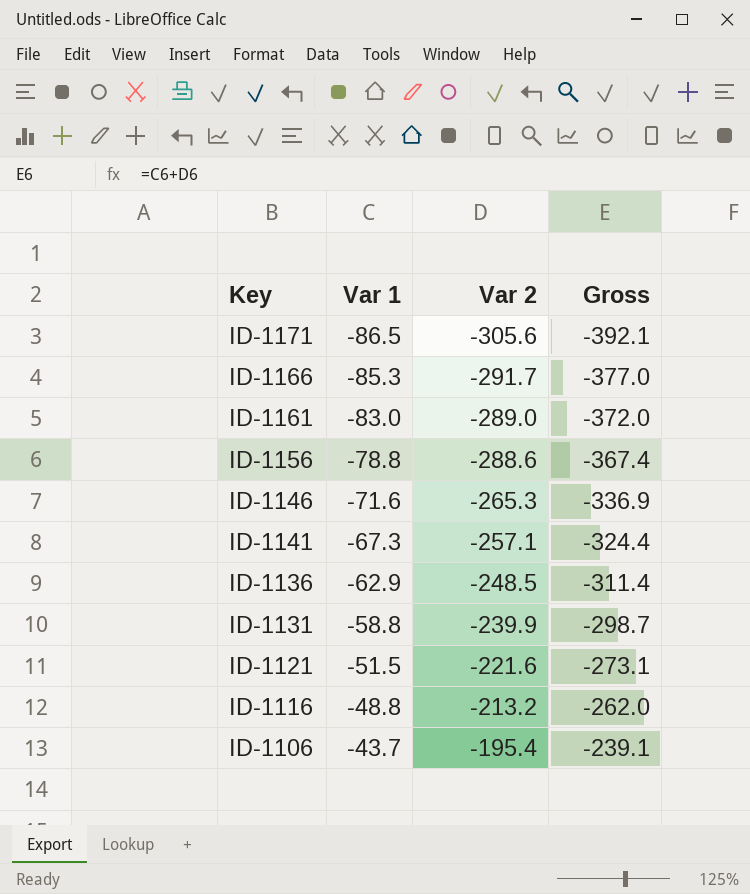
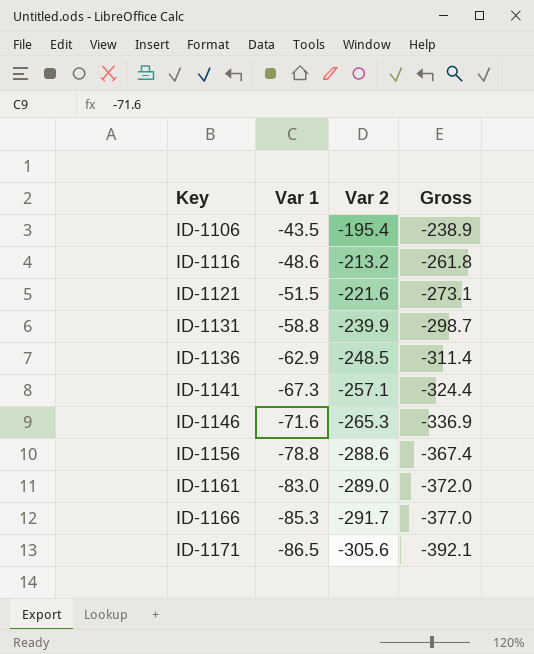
row order: Key descending -> Key ascending
ID-1106 | Var 1: -43.7 -> -43.5
ID-1106 | Gross: -239.1 -> -238.9
ID-1116 | Var 1: -48.8 -> -48.6
ID-1116 | Gross: -262.0 -> -261.8

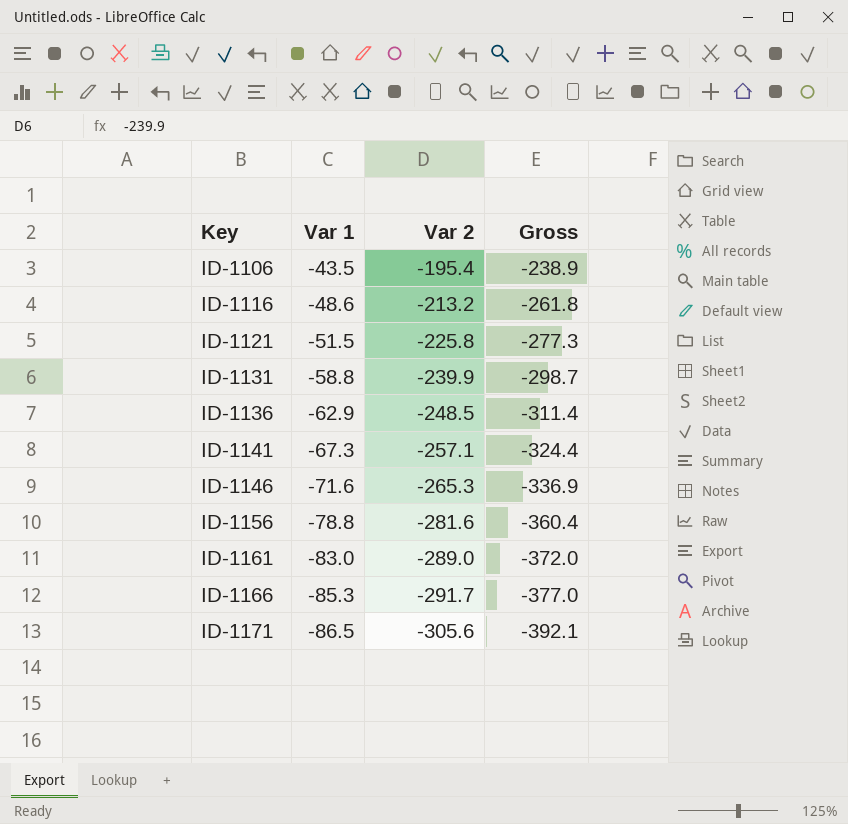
ID-1121 | Var 2: -221.6 -> -225.8
ID-1121 | Gross: -273.1 -> -277.3
ID-1156 | Var 2: -288.6 -> -281.6
ID-1156 | Gross: -367.4 -> -360.4

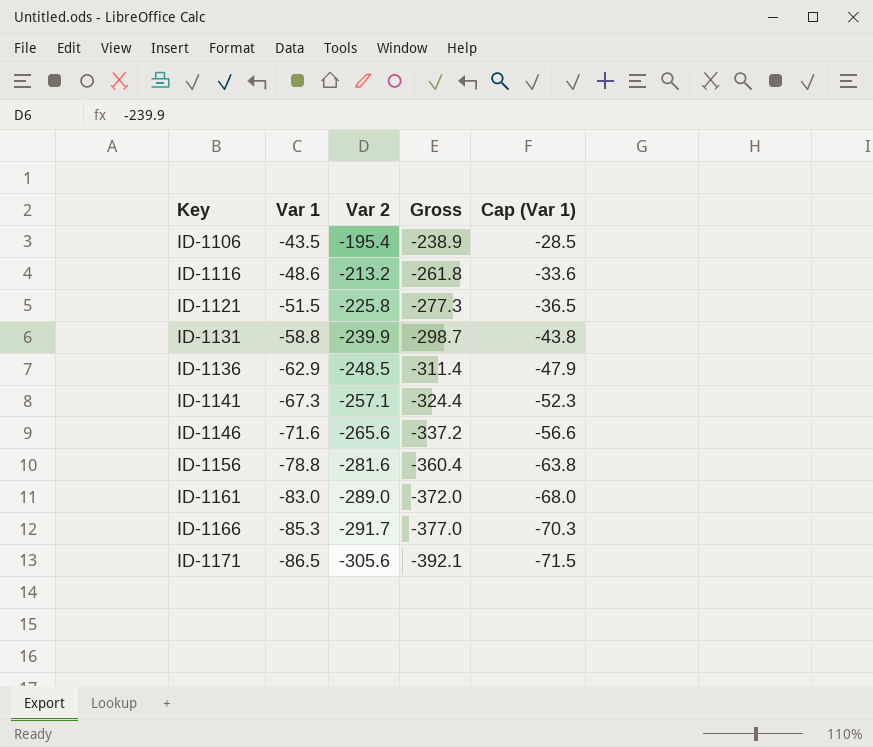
column Cap (Var 1) | formula: none -> [Var 1] + 15
ID-1146 | Var 2: -265.3 -> -265.6
ID-1146 | Gross: -336.9 -> -337.2

